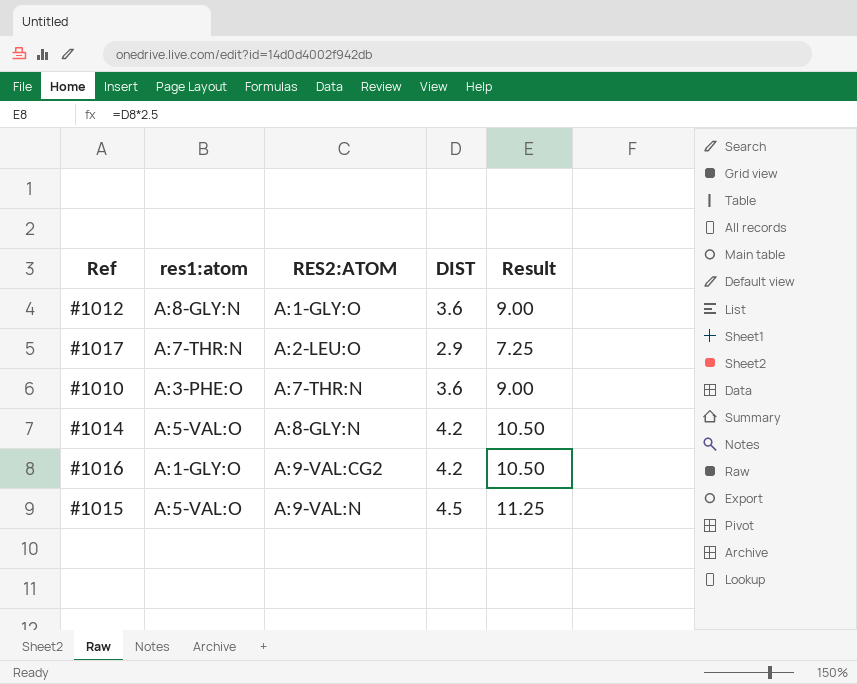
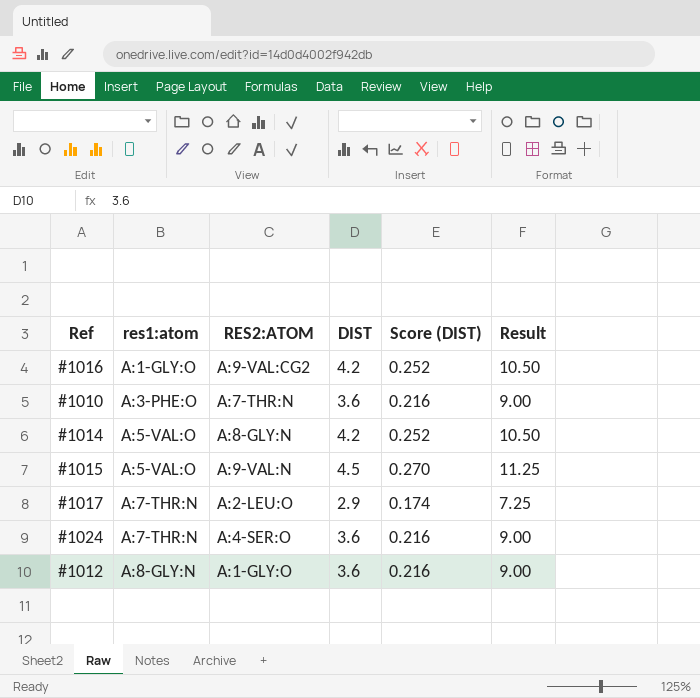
row order: RES2:ATOM ascending -> res1:atom ascending
column Score (DIST) | formula: none -> [DIST] * 0.06
row #1024: none -> A:7-THR:N | A:4-SER:O | 3.6 | 0.216 | 9.00

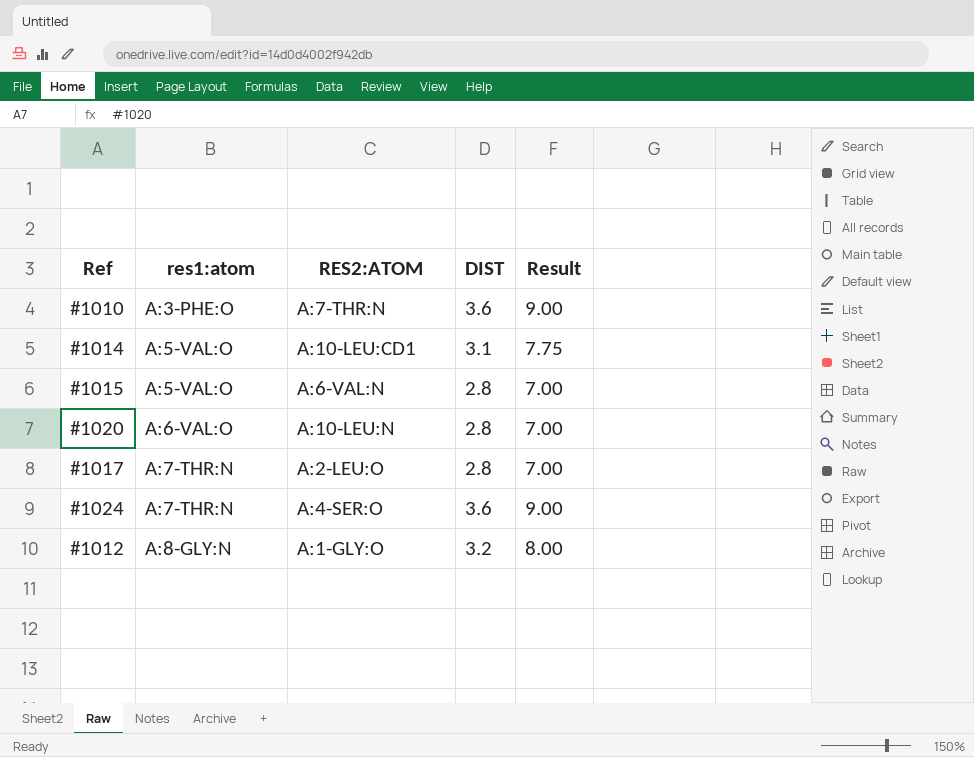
column Score (DIST) | formula: [DIST] * 0.06 -> none
row #1016: A:1-GLY:O | A:9-VAL:CG2 | 4.2 | 0.252 | 10.50 -> none
#1014 | RES2:ATOM: A:8-GLY:N -> A:10-LEU:CD1
#1014 | DIST: 4.2 -> 3.1
#1014 | Result: 10.50 -> 7.75
#1015 | RES2:ATOM: A:9-VAL:N -> A:6-VAL:N
#1015 | DIST: 4.5 -> 2.8
#1015 | Result: 11.25 -> 7.00
row #1020: none -> A:6-VAL:O | A:10-LEU:N | 2.8 | 7.00
#1017 | DIST: 2.9 -> 2.8
#1017 | Result: 7.25 -> 7.00
#1012 | DIST: 3.6 -> 3.2
#1012 | Result: 9.00 -> 8.00

